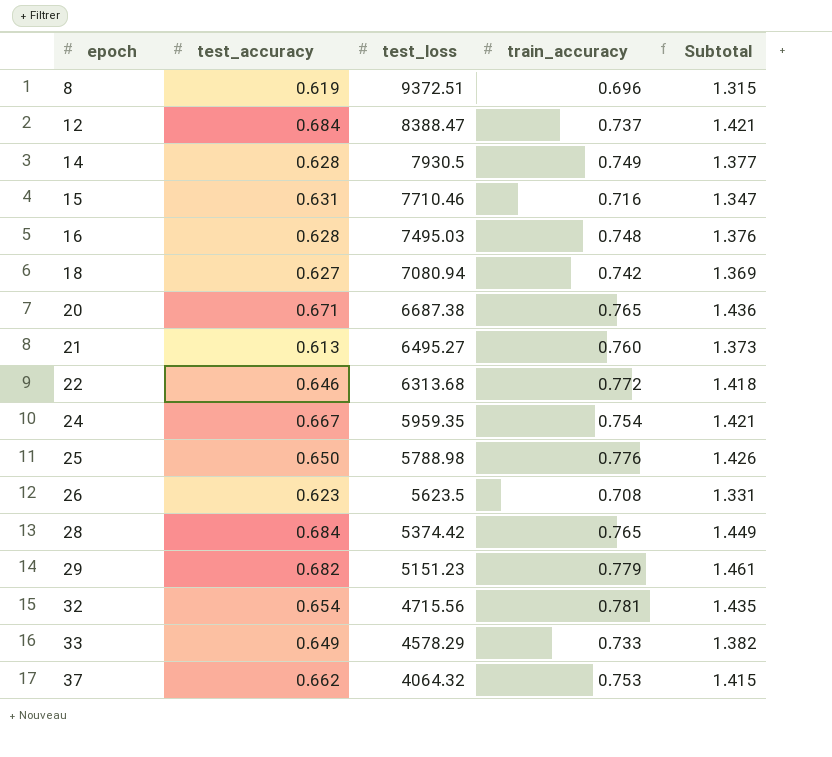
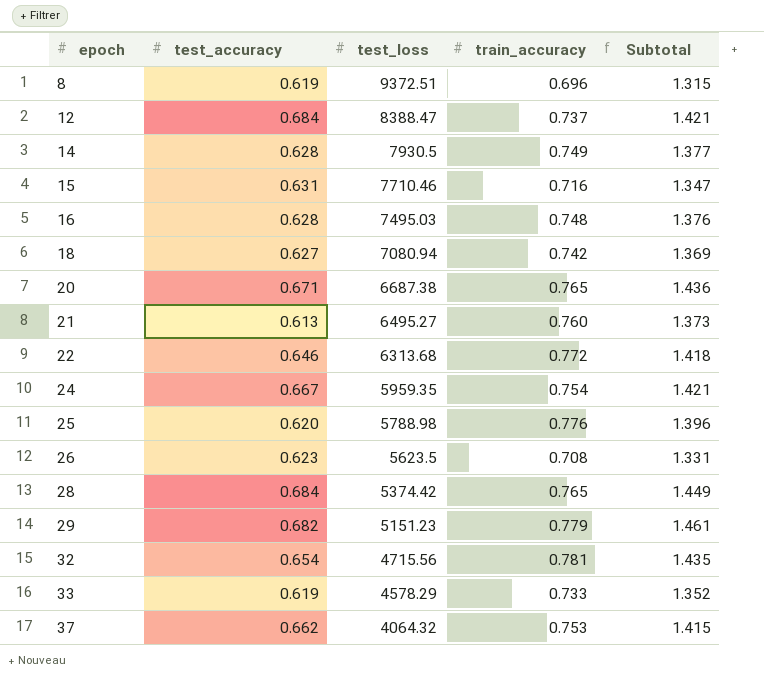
25 | test_accuracy: 0.650 -> 0.620
25 | Subtotal: 1.426 -> 1.396
33 | test_accuracy: 0.649 -> 0.619
33 | Subtotal: 1.382 -> 1.352

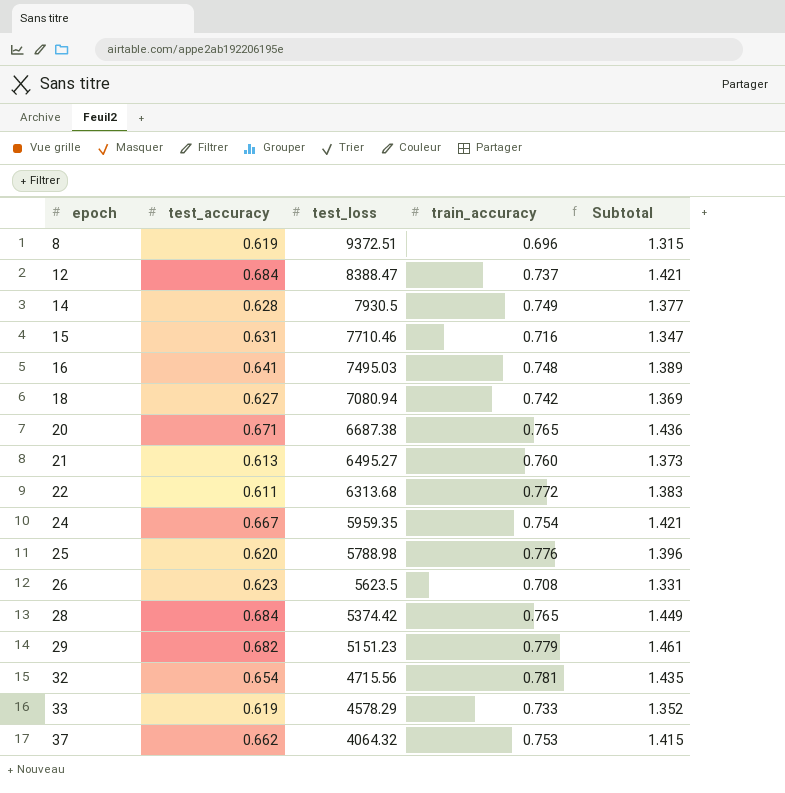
16 | test_accuracy: 0.628 -> 0.641
16 | Subtotal: 1.376 -> 1.389
22 | test_accuracy: 0.646 -> 0.611
22 | Subtotal: 1.418 -> 1.383

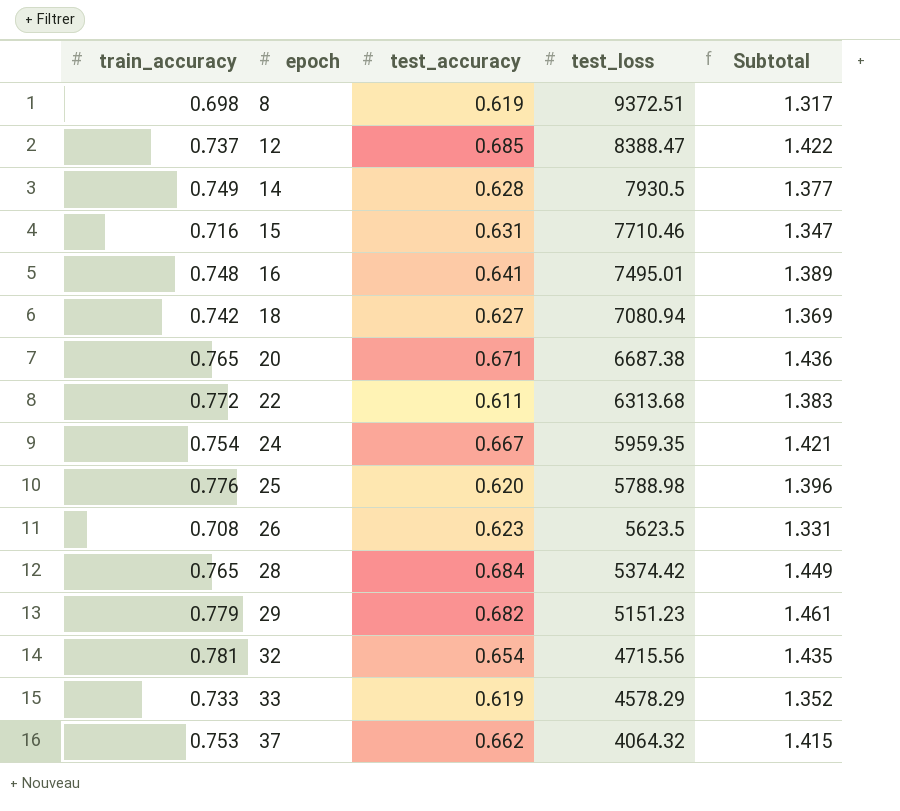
column train_accuracy | position: 4 -> 1
row 21: 0.613 | 6495.27 | 0.760 | 1.373 -> none
8 | train_accuracy: 0.696 -> 0.698
8 | Subtotal: 1.315 -> 1.317
12 | test_accuracy: 0.684 -> 0.685
12 | Subtotal: 1.421 -> 1.422
16 | test_loss: 7495.03 -> 7495.01

